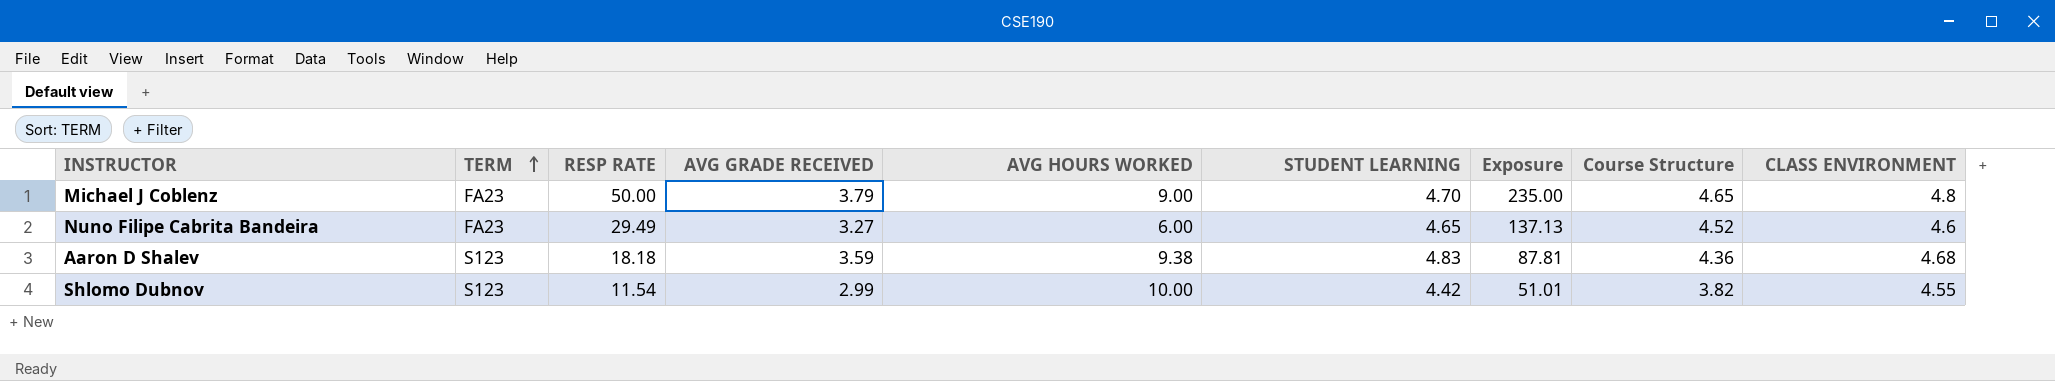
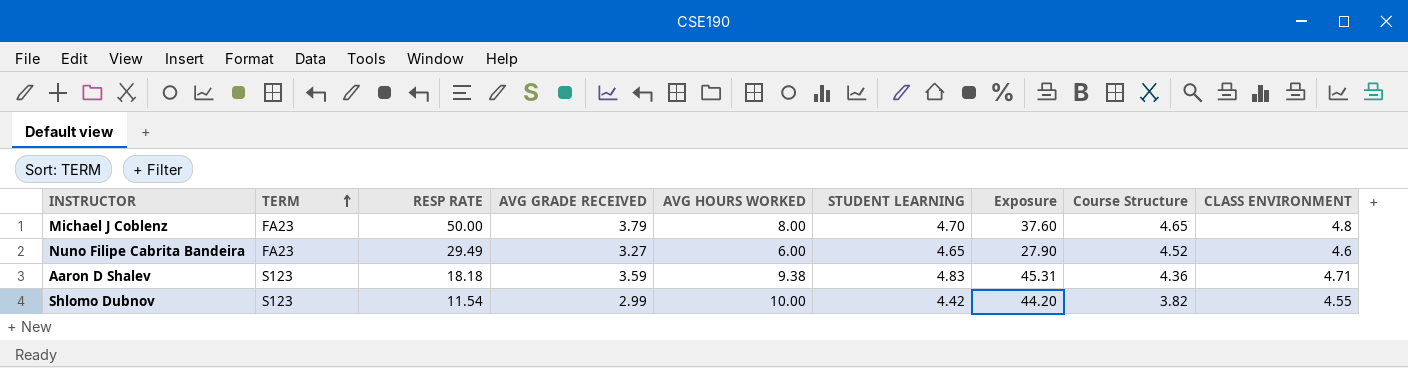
column Exposure | formula: [RESP RATE] * [STUDENT LEARNING] -> [AVG HOURS WORKED] * [STUDENT LEARNING]
Michael J Coblenz | AVG HOURS WORKED: 9.00 -> 8.00
Aaron D Shalev | CLASS ENVIRONMENT: 4.68 -> 4.71

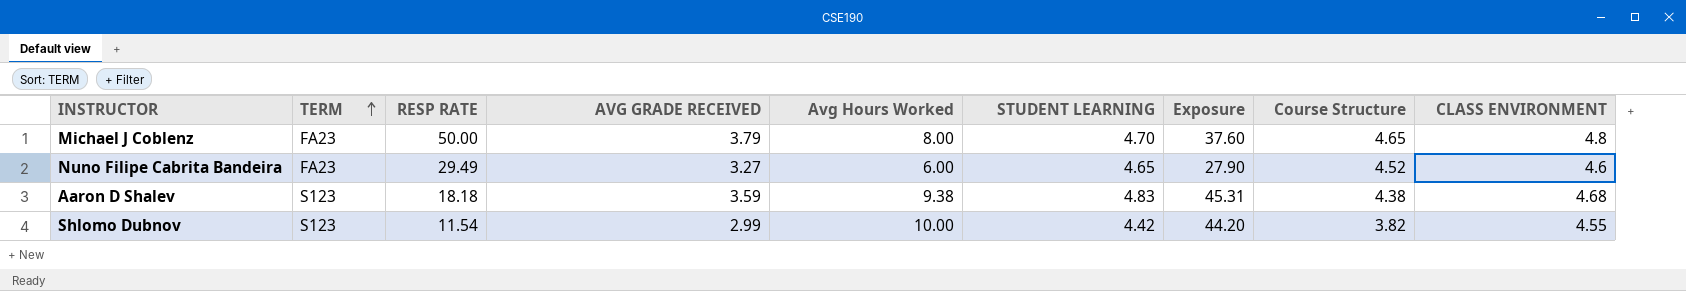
column name: AVG HOURS WORKED -> Avg Hours Worked
Aaron D Shalev | Course Structure: 4.36 -> 4.38
Aaron D Shalev | CLASS ENVIRONMENT: 4.71 -> 4.68

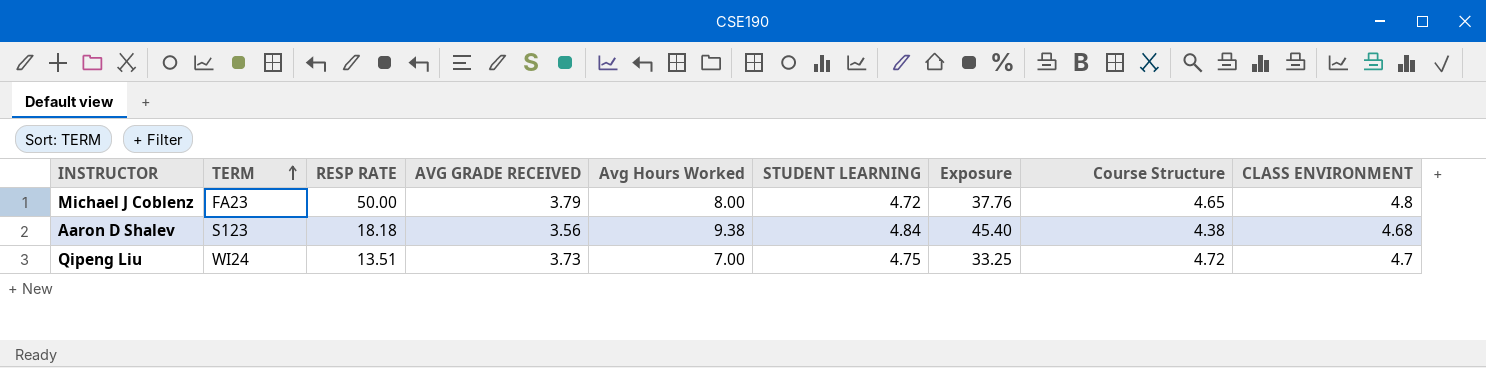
row Nuno Filipe Cabrita Bandeira: FA23 | 29.49 | 3.27 | 6.00 | 4.65 | 27.90 | 4.52 | 4.6 -> none
row Shlomo Dubnov: S123 | 11.54 | 2.99 | 10.00 | 4.42 | 44.20 | 3.82 | 4.55 -> none
Michael J Coblenz | STUDENT LEARNING: 4.70 -> 4.72
Michael J Coblenz | Exposure: 37.60 -> 37.76
Aaron D Shalev | AVG GRADE RECEIVED: 3.59 -> 3.56
Aaron D Shalev | STUDENT LEARNING: 4.83 -> 4.84
Aaron D Shalev | Exposure: 45.31 -> 45.40
row Qipeng Liu: none -> WI24 | 13.51 | 3.73 | 7.00 | 4.75 | 33.25 | 4.72 | 4.7

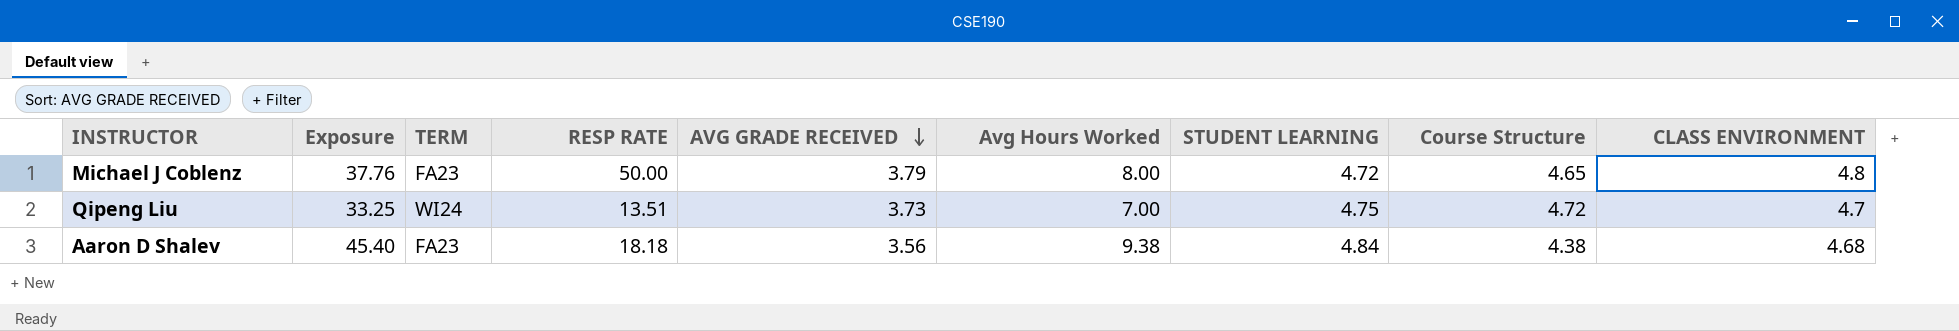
row order: TERM ascending -> AVG GRADE RECEIVED descending
column Exposure | position: 7 -> 2
Aaron D Shalev | TERM: S123 -> FA23

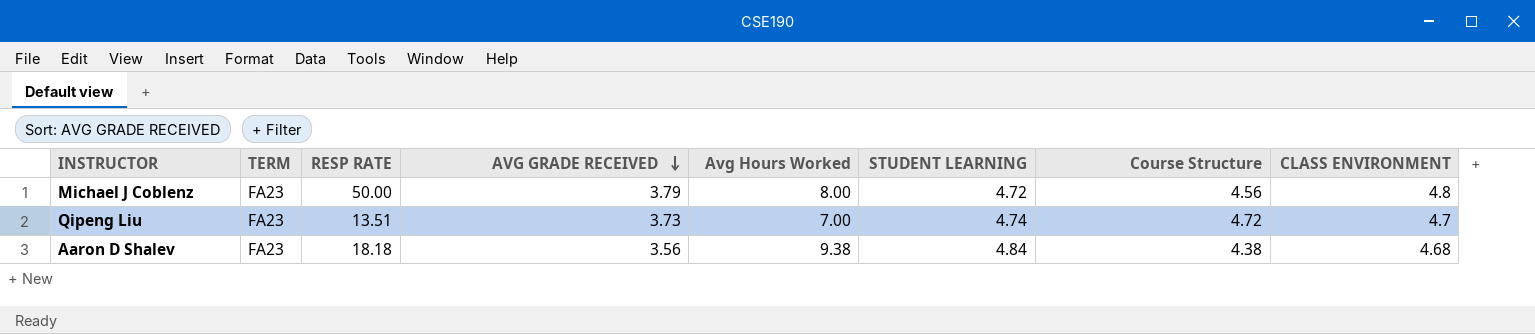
column Exposure | formula: [Avg Hours Worked] * [STUDENT LEARNING] -> none
Michael J Coblenz | Course Structure: 4.65 -> 4.56
Qipeng Liu | TERM: WI24 -> FA23
Qipeng Liu | STUDENT LEARNING: 4.75 -> 4.74

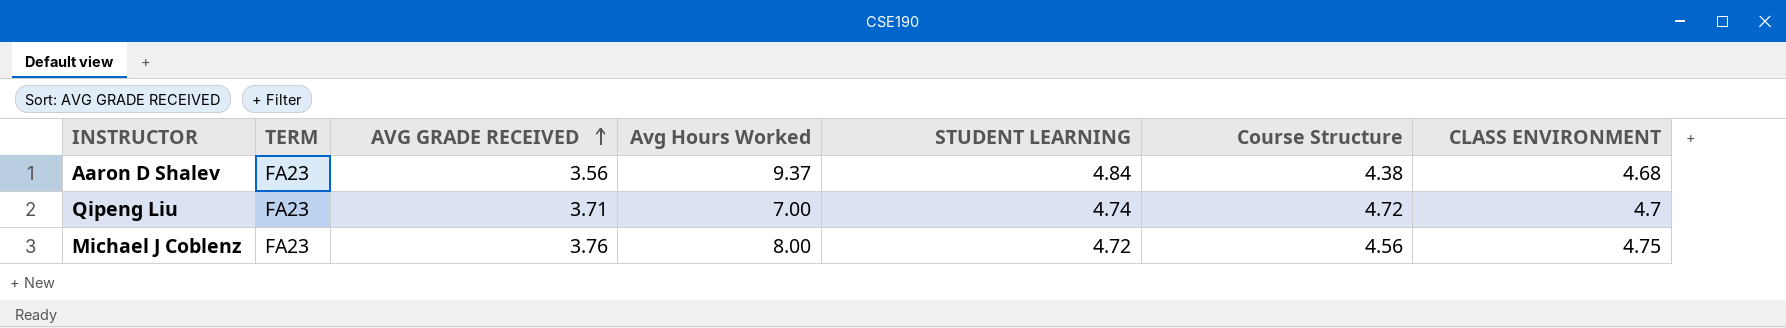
row order: AVG GRADE RECEIVED descending -> AVG GRADE RECEIVED ascending
column RESP RATE | position: 3 -> none
Aaron D Shalev | Avg Hours Worked: 9.38 -> 9.37
Qipeng Liu | AVG GRADE RECEIVED: 3.73 -> 3.71
Michael J Coblenz | AVG GRADE RECEIVED: 3.79 -> 3.76
Michael J Coblenz | CLASS ENVIRONMENT: 4.8 -> 4.75

